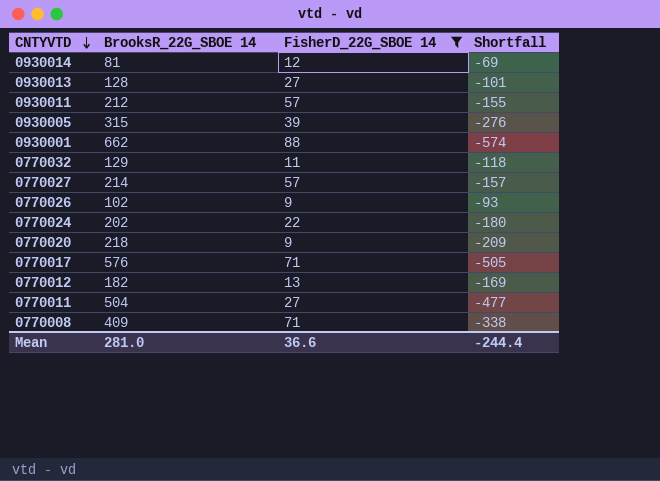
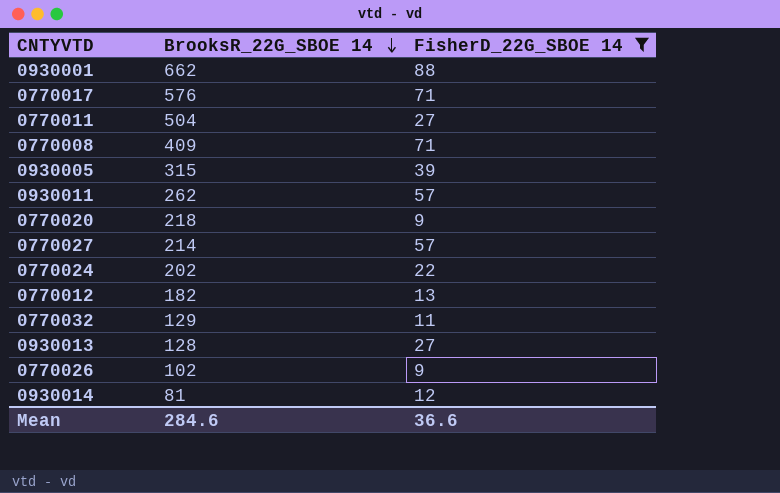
row order: CNTYVTD descending -> BrooksR_22G_SBOE 14 descending
column Shortfall | formula: [FisherD_22G_SBOE 14] - [BrooksR_22G_SBOE 14] -> none
0930011 | BrooksR_22G_SBOE 14: 212 -> 262
Mean | BrooksR_22G_SBOE 14: 281.0 -> 284.6

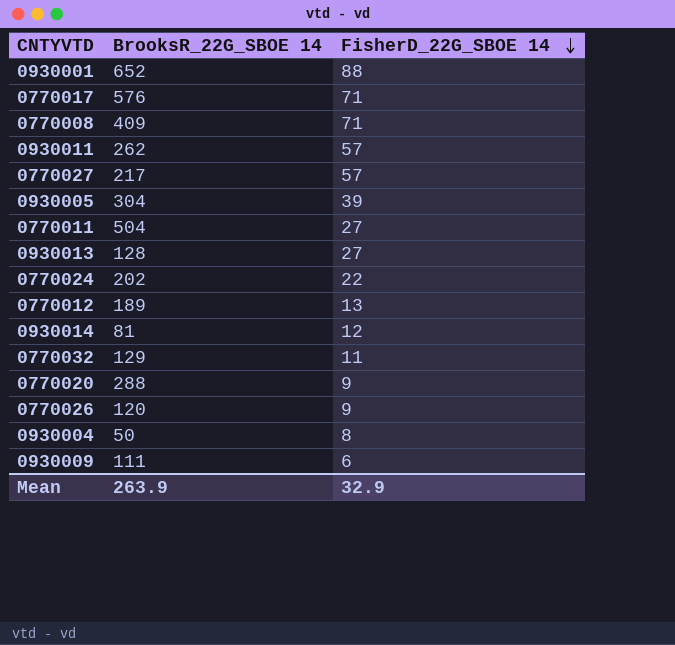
filter: FisherD_22G_SBOE 14 >= 9 -> none
row order: BrooksR_22G_SBOE 14 descending -> FisherD_22G_SBOE 14 descending
0930001 | BrooksR_22G_SBOE 14: 662 -> 652
0770027 | BrooksR_22G_SBOE 14: 214 -> 217
0930005 | BrooksR_22G_SBOE 14: 315 -> 304
0770012 | BrooksR_22G_SBOE 14: 182 -> 189
0770020 | BrooksR_22G_SBOE 14: 218 -> 288
0770026 | BrooksR_22G_SBOE 14: 102 -> 120
Mean | BrooksR_22G_SBOE 14: 284.6 -> 263.9
Mean | FisherD_22G_SBOE 14: 36.6 -> 32.9

